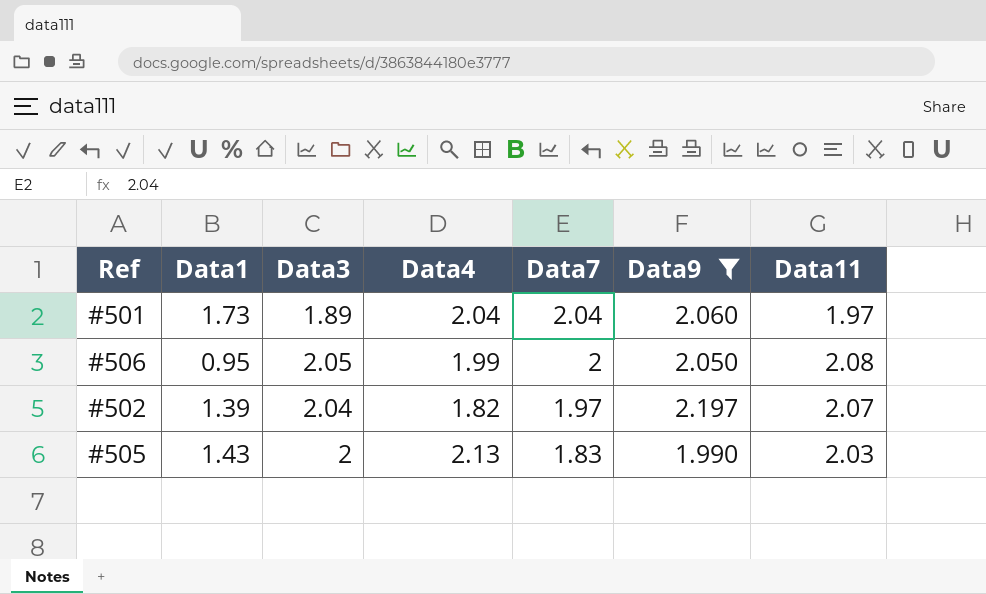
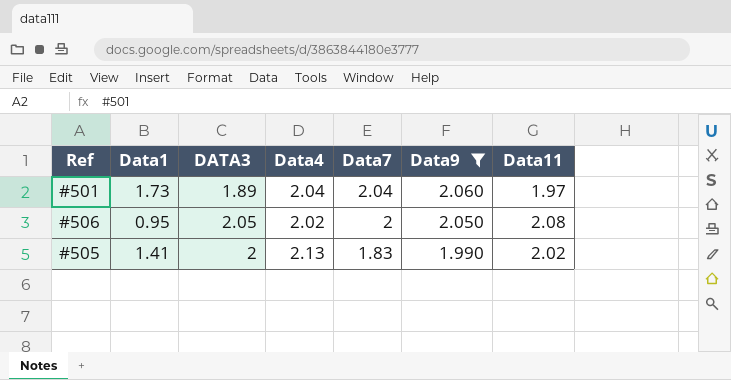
column name: Data3 -> DATA3
row #502: 1.39 | 2.04 | 1.82 | 1.97 | 2.197 | 2.07 -> none
#506 | Data4: 1.99 -> 2.02
#505 | Data1: 1.43 -> 1.41
#505 | Data11: 2.03 -> 2.02

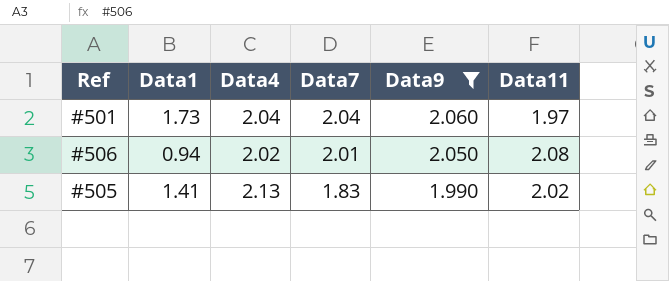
column DATA3 | position: 3 -> none
#506 | Data1: 0.95 -> 0.94
#506 | Data7: 2 -> 2.01

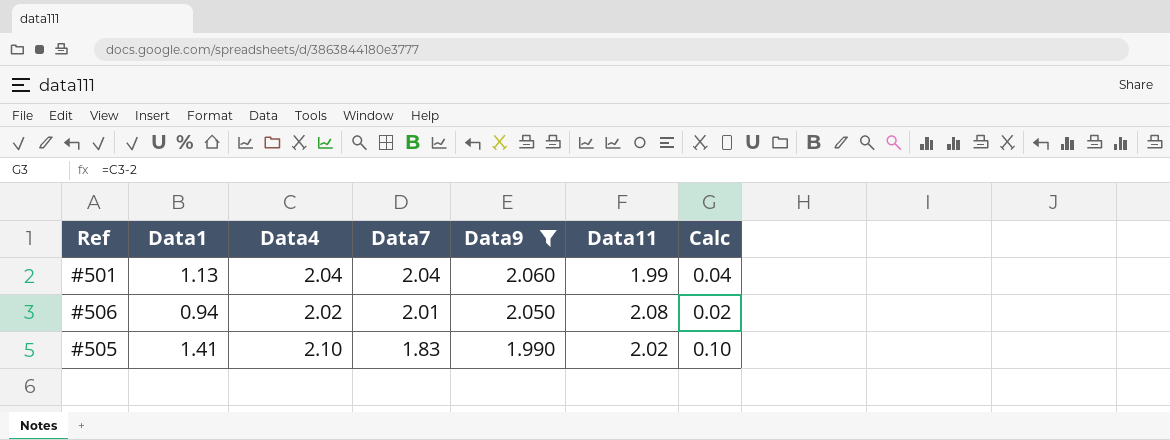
column Calc | formula: none -> [Data4] - 2
#501 | Data1: 1.73 -> 1.13
#501 | Data11: 1.97 -> 1.99
#505 | Data4: 2.13 -> 2.10

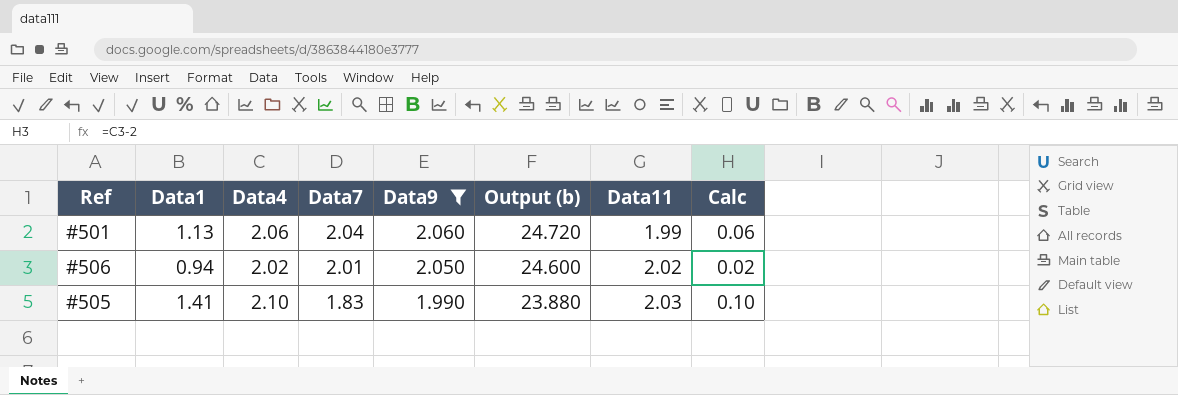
column Output (b) | formula: none -> [Data9] * 12
#501 | Data4: 2.04 -> 2.06
#501 | Calc: 0.04 -> 0.06
#506 | Data11: 2.08 -> 2.02
#505 | Data11: 2.02 -> 2.03

